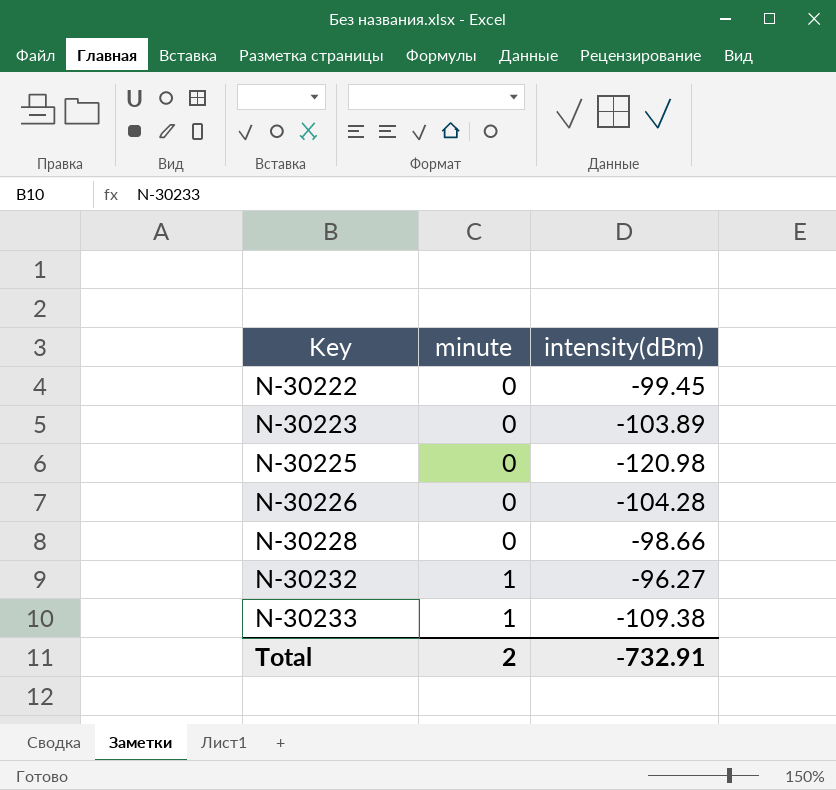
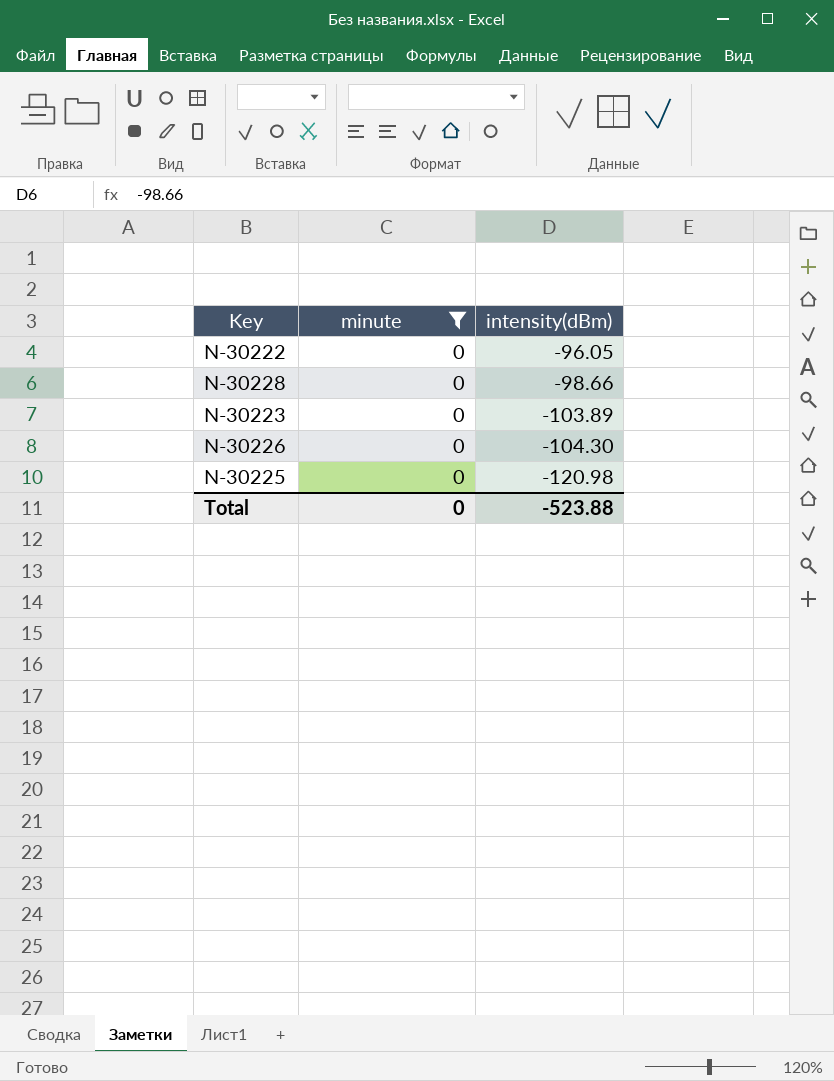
filter: none -> minute = 0
row order: Key ascending -> intensity(dBm) descending
N-30222 | intensity(dBm): -99.45 -> -96.05
N-30226 | intensity(dBm): -104.28 -> -104.30
Total | minute: 2 -> 0
Total | intensity(dBm): -732.91 -> -523.88

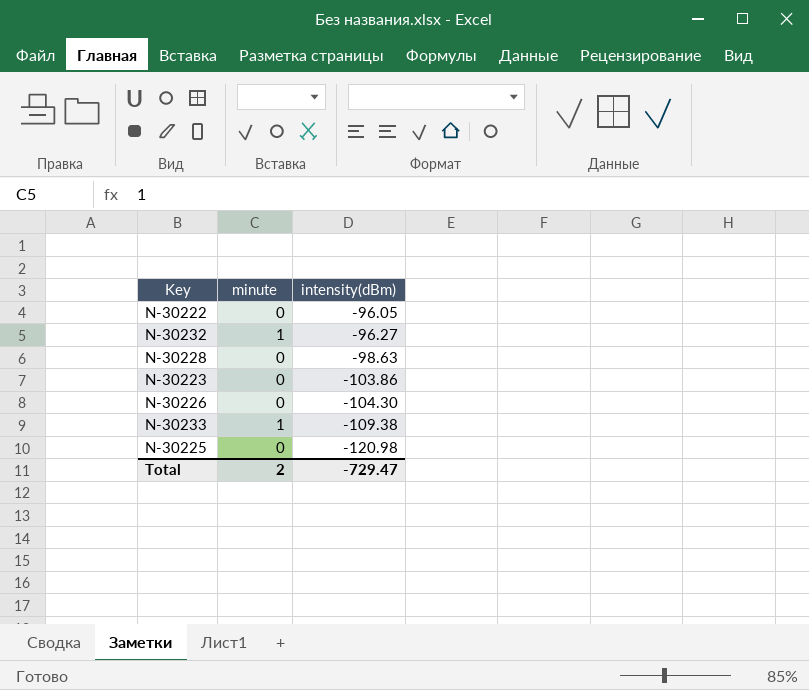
filter: minute = 0 -> none
N-30228 | intensity(dBm): -98.66 -> -98.63
N-30223 | intensity(dBm): -103.89 -> -103.86
Total | minute: 0 -> 2
Total | intensity(dBm): -523.88 -> -729.47

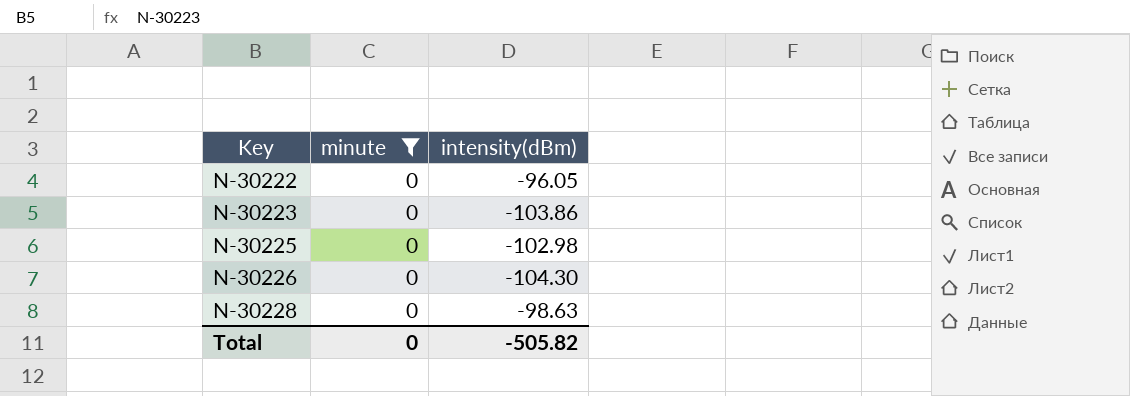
filter: none -> minute = 0
row order: intensity(dBm) descending -> Key ascending
N-30225 | intensity(dBm): -120.98 -> -102.98
Total | minute: 2 -> 0
Total | intensity(dBm): -729.47 -> -505.82

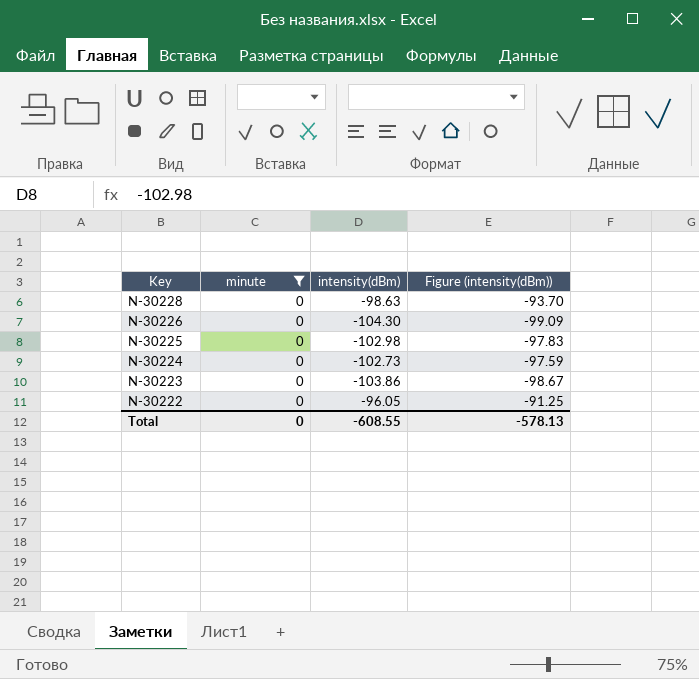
row order: Key ascending -> Key descending
column Figure (intensity(dBm)) | formula: none -> [intensity(dBm)] * 0.95
row N-30224: none -> 0 | -102.73 | -97.59
Total | intensity(dBm): -505.82 -> -608.55

